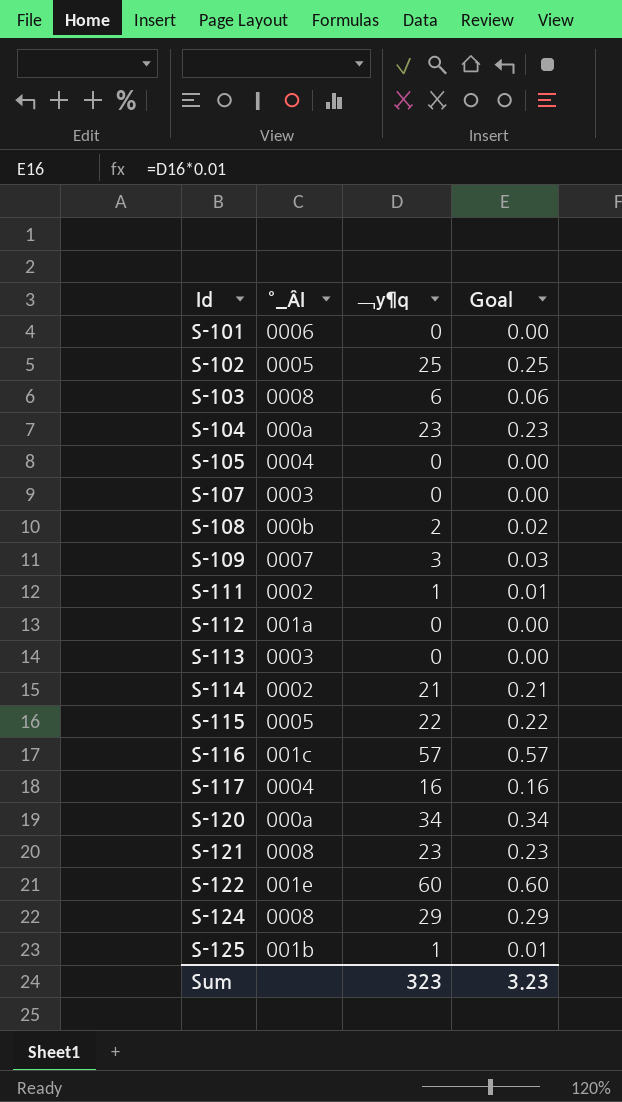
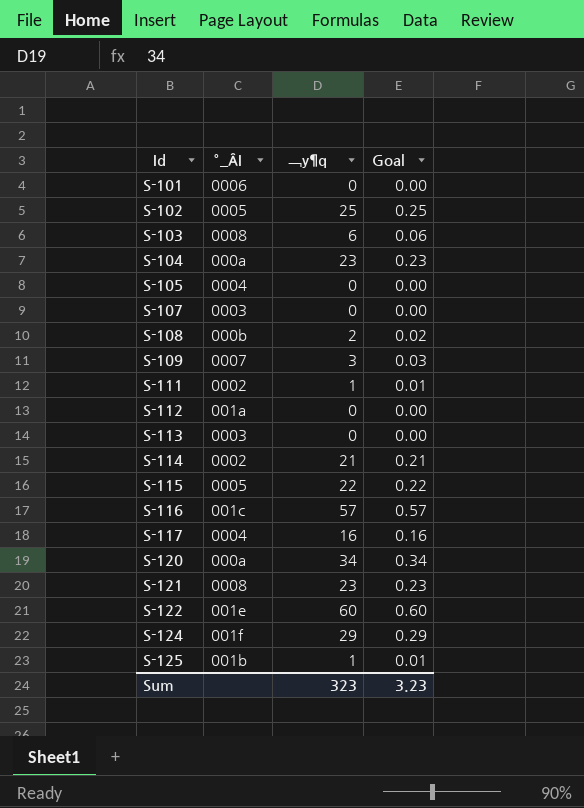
S-124 | °_ÂI: 0008 -> 001f

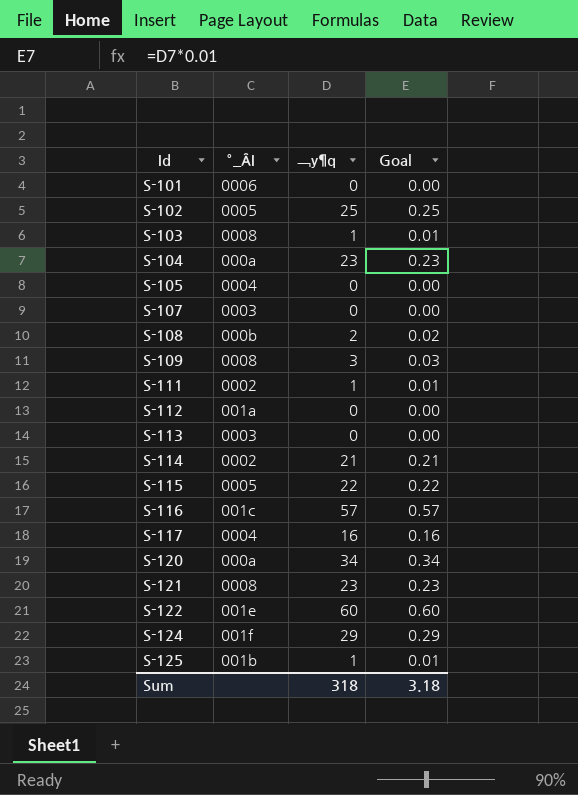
S-103 | ¬y¶q: 6 -> 1
S-103 | Goal: 0.06 -> 0.01
S-109 | °_ÂI: 0007 -> 0008
Sum | ¬y¶q: 323 -> 318
Sum | Goal: 3.23 -> 3.18

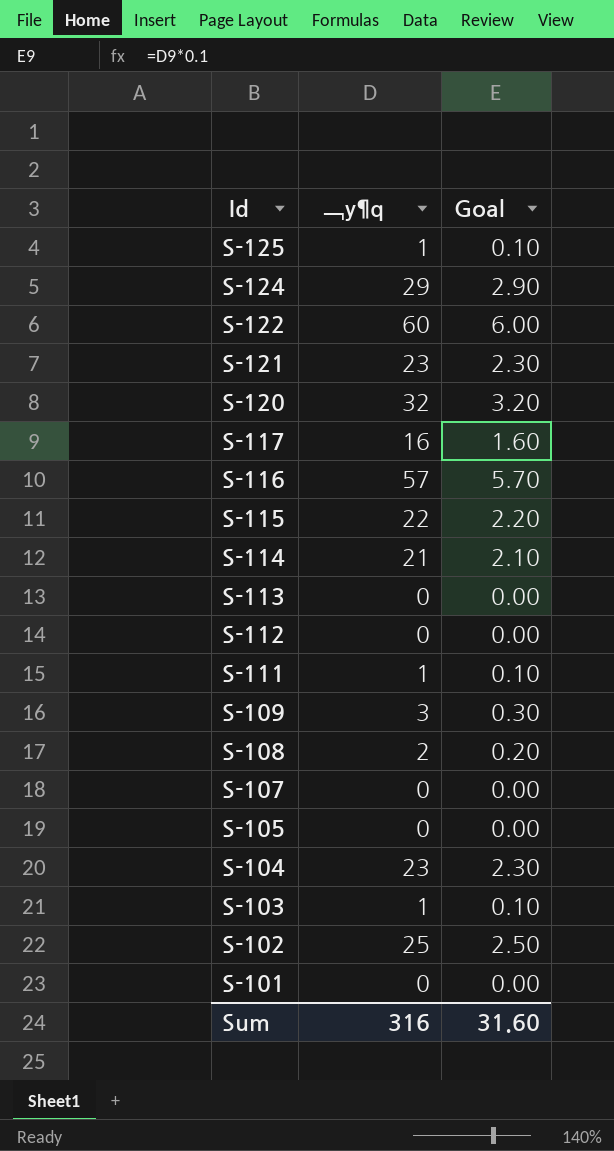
row order: Id ascending -> Id descending
column °_ÂI | position: 2 -> none
column Goal | formula: [¬y¶q] * 0.01 -> [¬y¶q] * 0.1
S-120 | ¬y¶q: 34 -> 32
Sum | ¬y¶q: 318 -> 316
Sum | Goal: 3.18 -> 31.60

